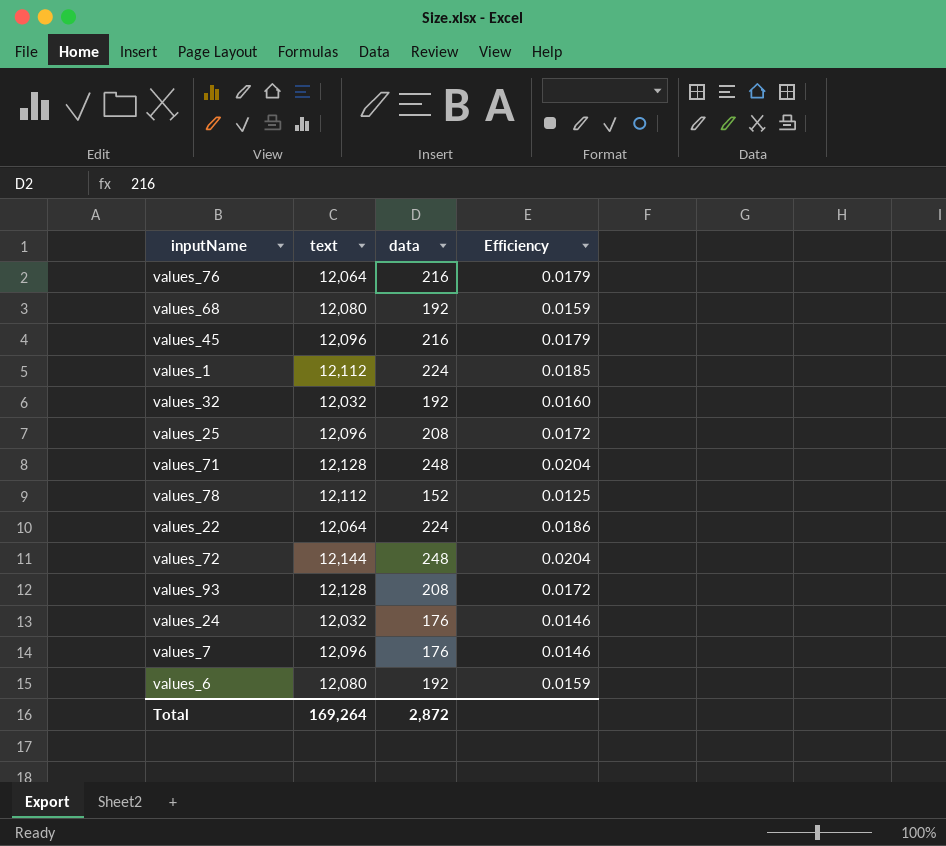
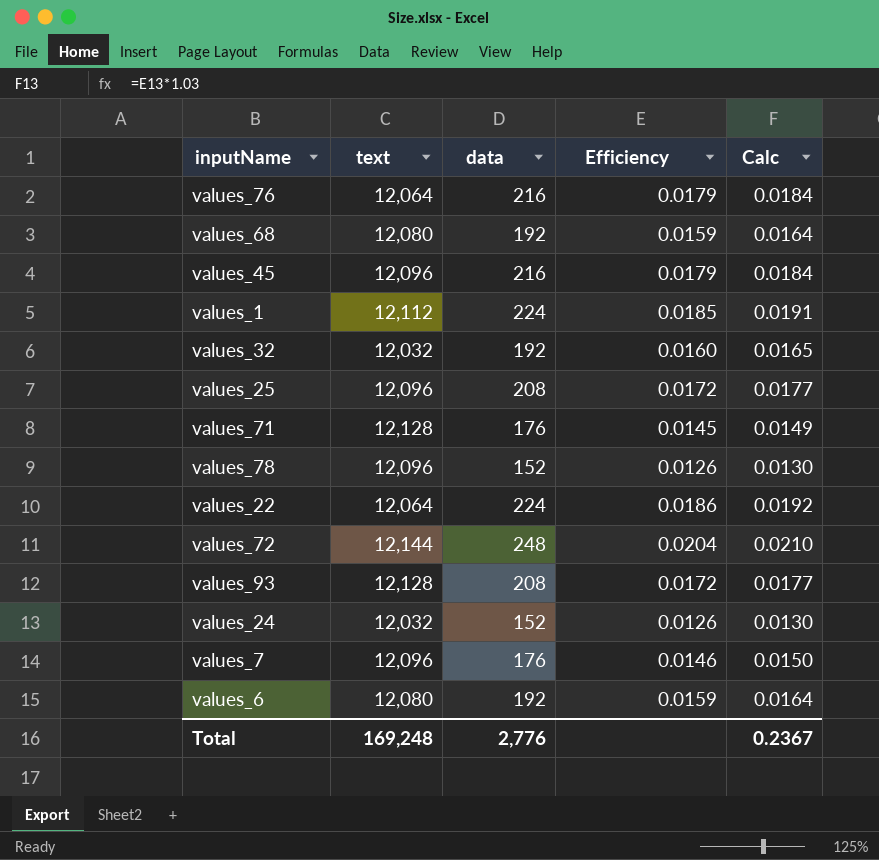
column Calc | formula: none -> [Efficiency] * 1.03
values_71 | data: 248 -> 176
values_71 | Efficiency: 0.0204 -> 0.0145
values_78 | text: 12,112 -> 12,096
values_78 | Efficiency: 0.0125 -> 0.0126
values_24 | data: 176 -> 152
values_24 | Efficiency: 0.0146 -> 0.0126
Total | text: 169,264 -> 169,248
Total | data: 2,872 -> 2,776

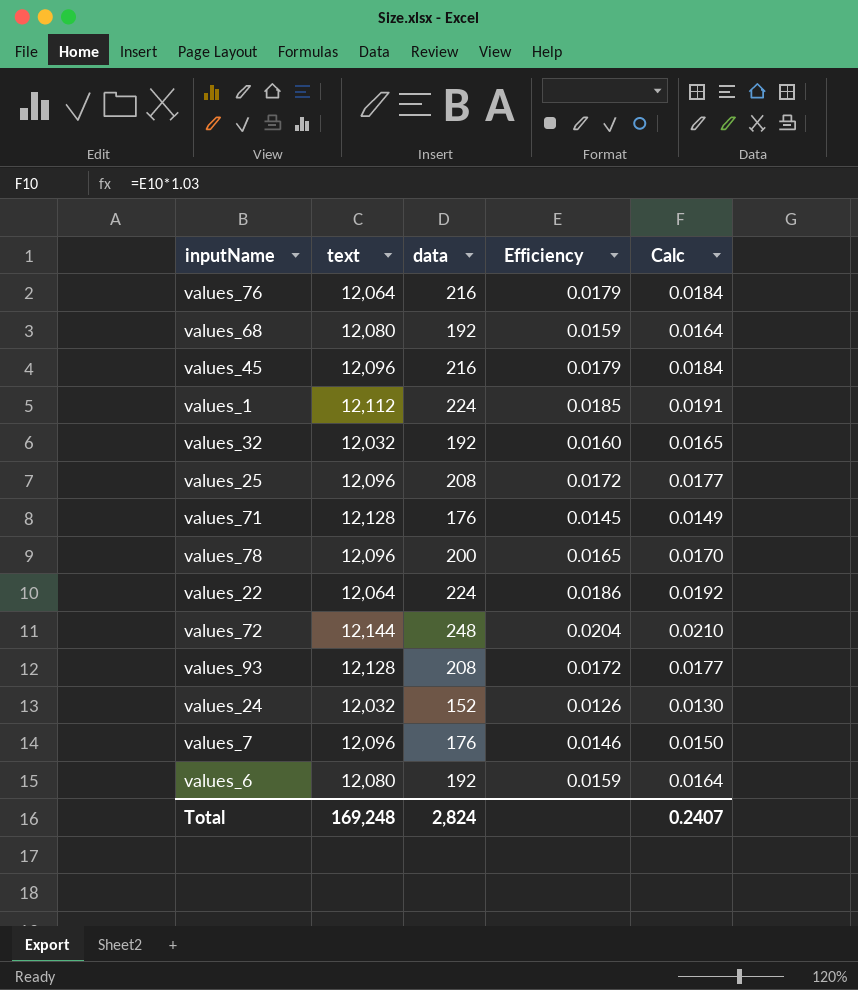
values_78 | data: 152 -> 200
values_78 | Efficiency: 0.0126 -> 0.0165
values_78 | Calc: 0.0130 -> 0.0170
Total | data: 2,776 -> 2,824
Total | Calc: 0.2367 -> 0.2407

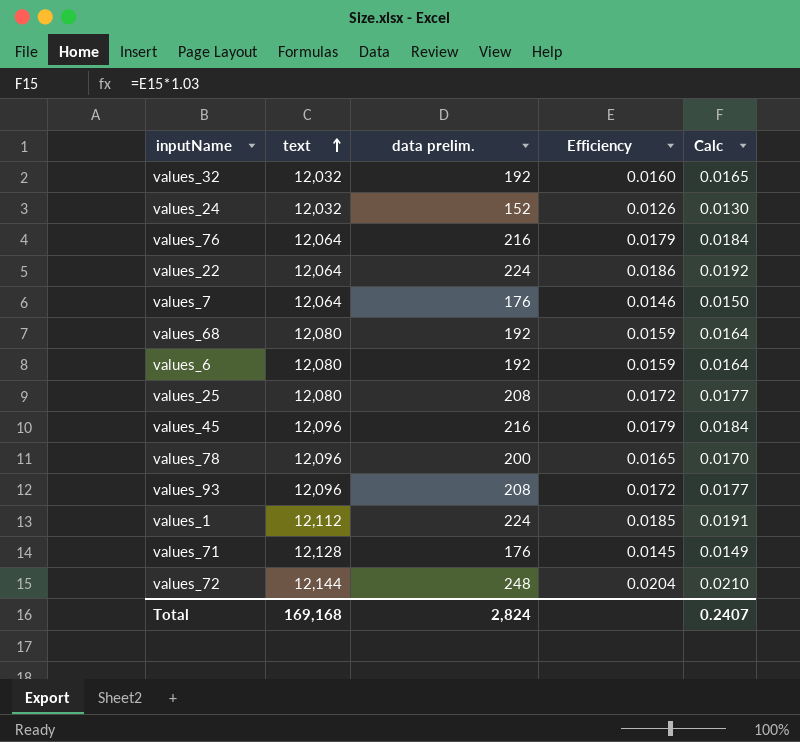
row order: none -> text ascending
column name: data -> data prelim.
values_7 | text: 12,096 -> 12,064
values_25 | text: 12,096 -> 12,080
values_93 | text: 12,128 -> 12,096
Total | text: 169,248 -> 169,168

